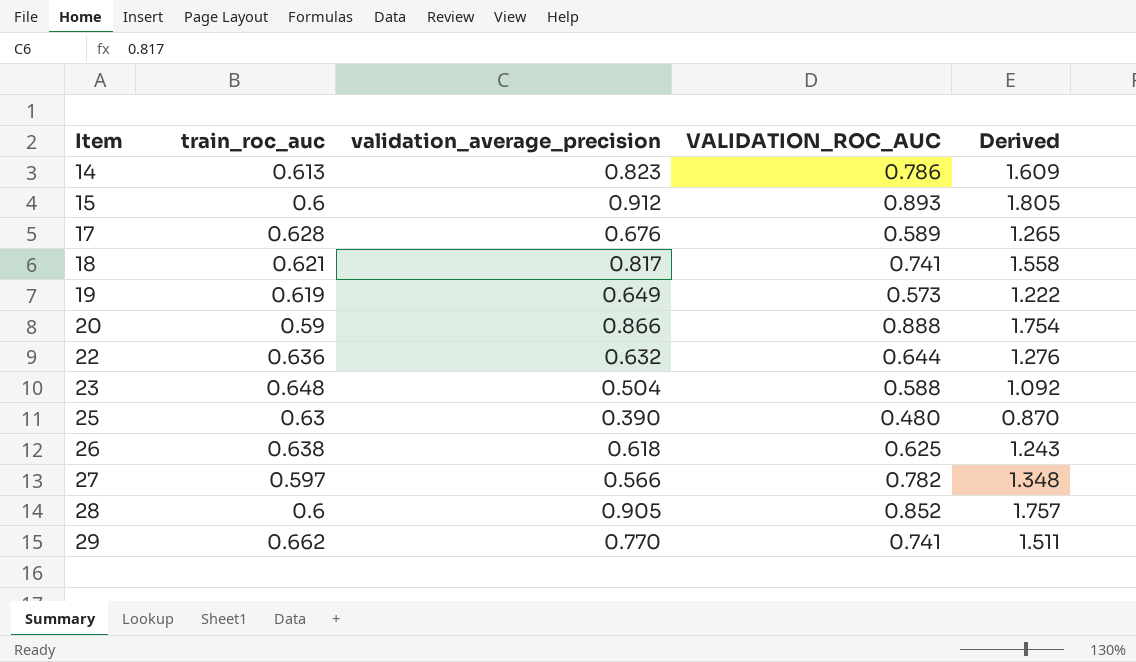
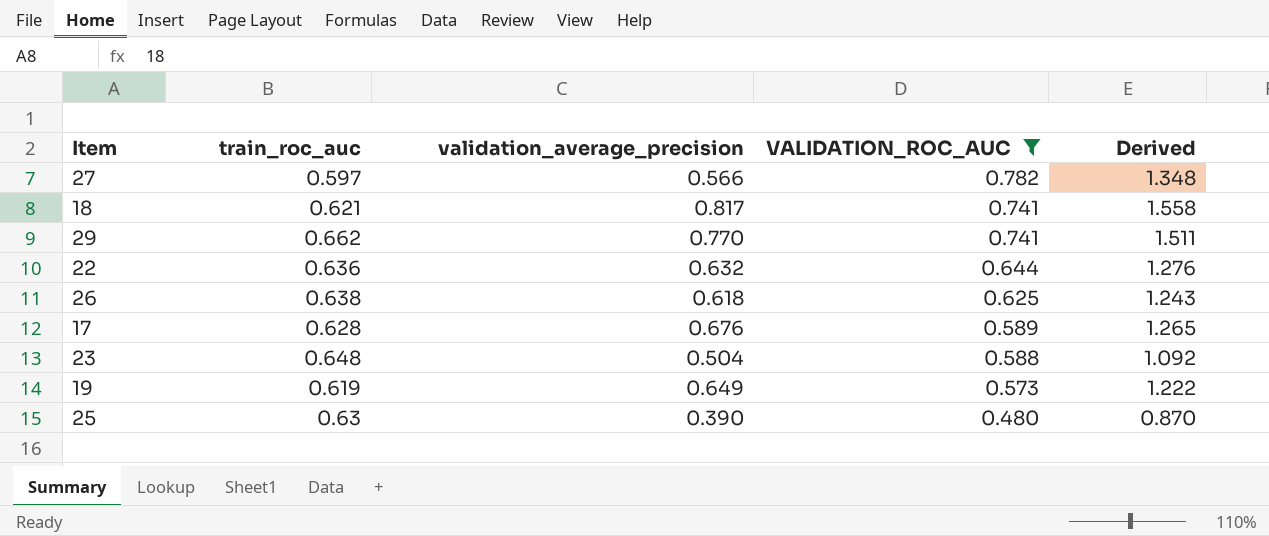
filter: none -> VALIDATION_ROC_AUC <= 0.782
row order: Item ascending -> VALIDATION_ROC_AUC descending

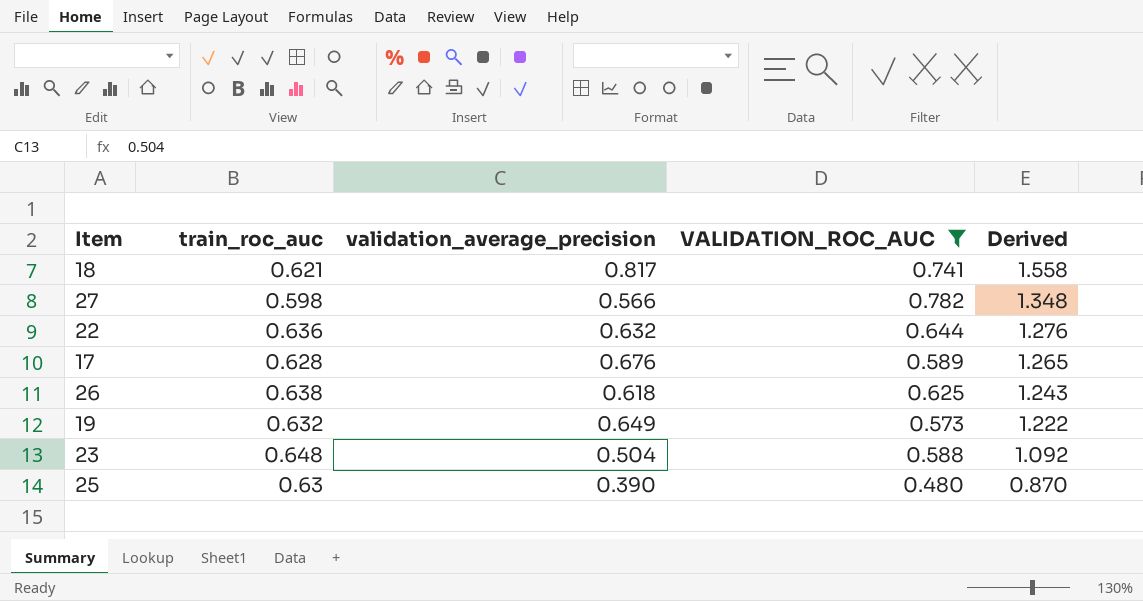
row order: VALIDATION_ROC_AUC descending -> Derived descending
row 29: 0.662 | 0.770 | 0.741 | 1.511 -> none
27 | train_roc_auc: 0.597 -> 0.598
19 | train_roc_auc: 0.619 -> 0.632

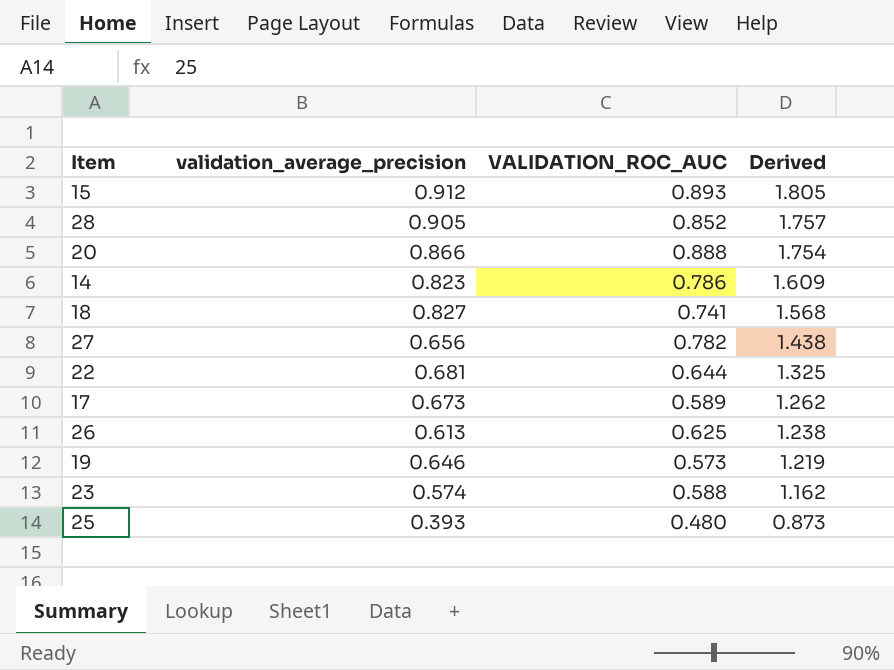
filter: VALIDATION_ROC_AUC <= 0.782 -> none
column train_roc_auc | position: 2 -> none
18 | validation_average_precision: 0.817 -> 0.827
18 | Derived: 1.558 -> 1.568
27 | validation_average_precision: 0.566 -> 0.656
27 | Derived: 1.348 -> 1.438
22 | validation_average_precision: 0.632 -> 0.681
22 | Derived: 1.276 -> 1.325
17 | validation_average_precision: 0.676 -> 0.673
17 | Derived: 1.265 -> 1.262
26 | validation_average_precision: 0.618 -> 0.613
26 | Derived: 1.243 -> 1.238
19 | validation_average_precision: 0.649 -> 0.646
19 | Derived: 1.222 -> 1.219
23 | validation_average_precision: 0.504 -> 0.574
23 | Derived: 1.092 -> 1.162
25 | validation_average_precision: 0.390 -> 0.393
25 | Derived: 0.870 -> 0.873

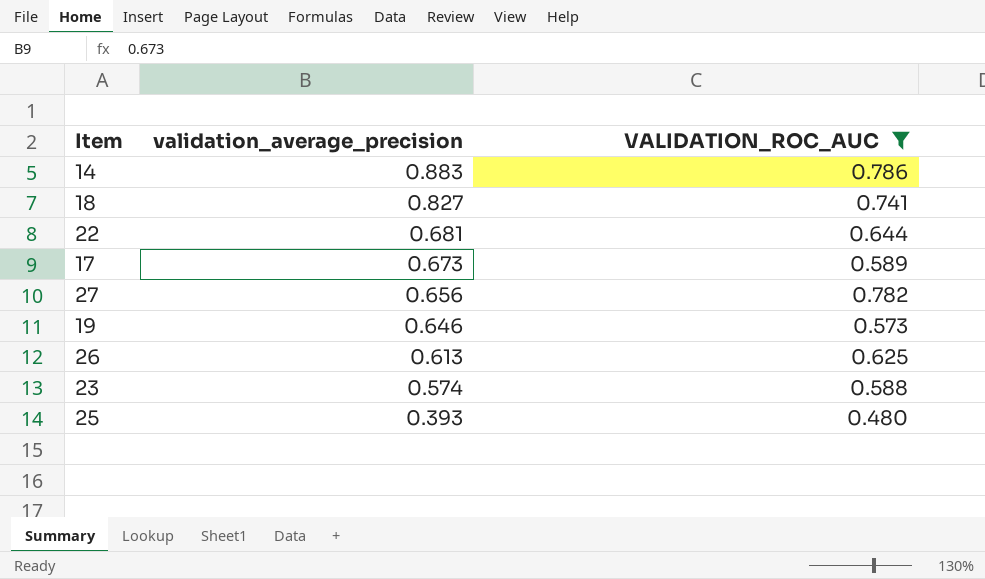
filter: none -> VALIDATION_ROC_AUC <= 0.786
row order: Derived descending -> validation_average_precision descending
column Derived | formula: [validation_average_precision] + [VALIDATION_ROC_AUC] -> none
14 | validation_average_precision: 0.823 -> 0.883

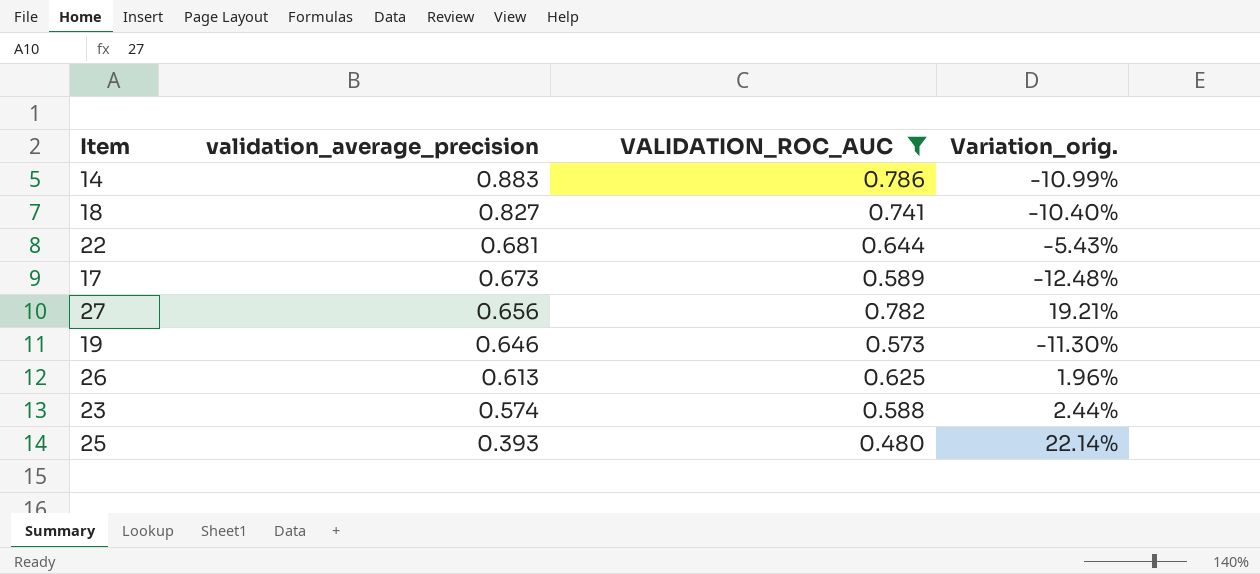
column Variation_orig. | formula: none -> ([VALIDATION_ROC_AUC] - [validation_average_precision]) / [validation_average_precision]

